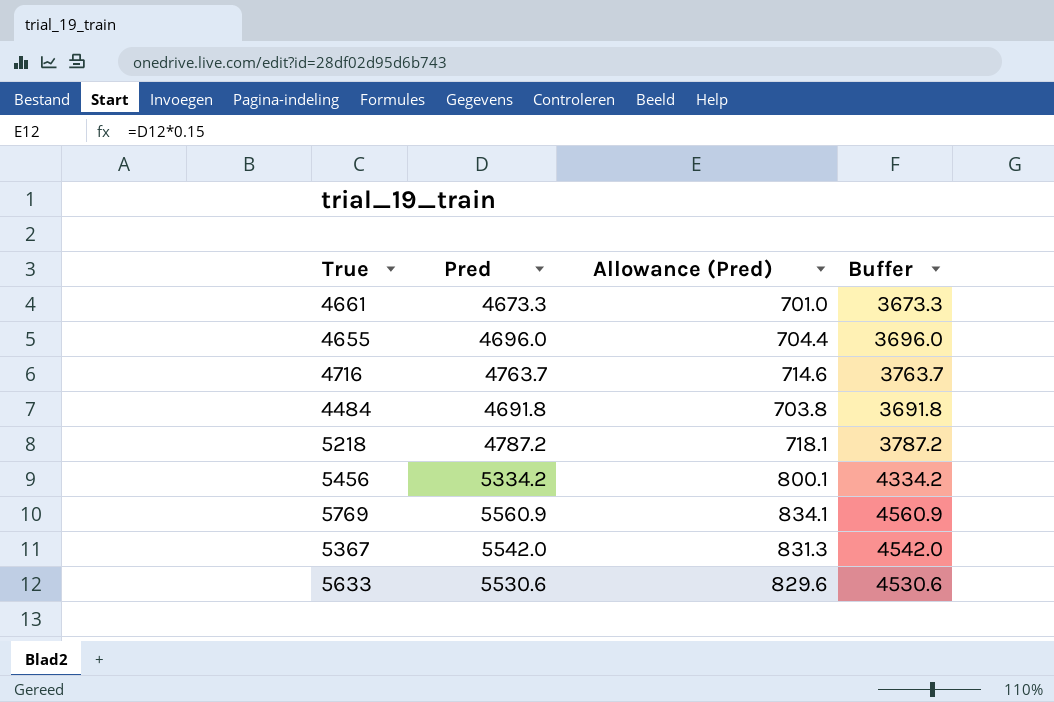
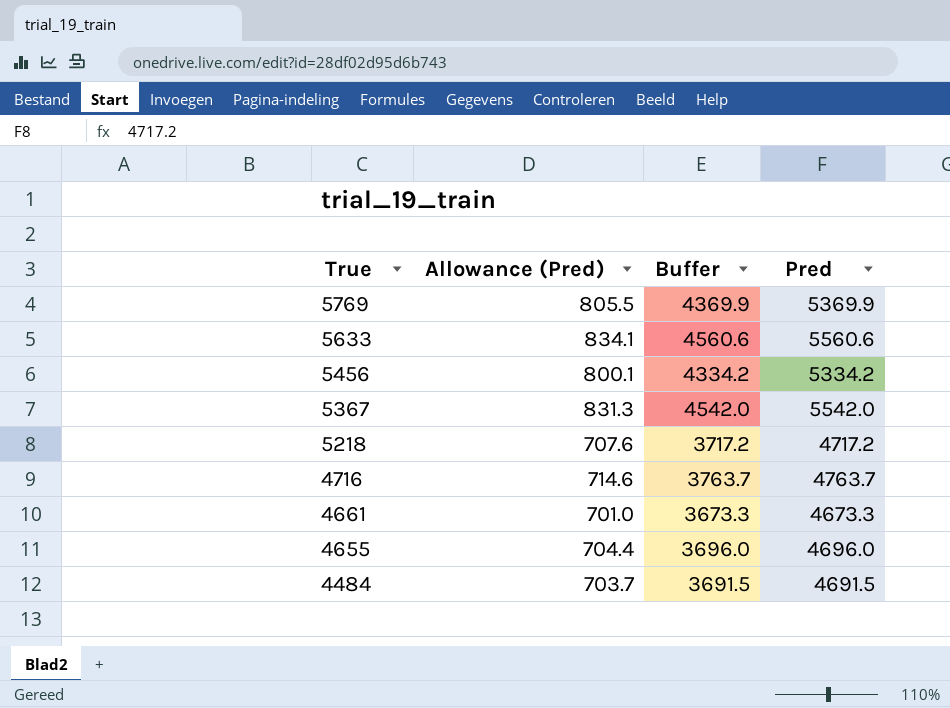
row order: none -> True descending
column Pred | position: 2 -> 4
5769 | Allowance (Pred): 834.1 -> 805.5
5769 | Buffer: 4560.9 -> 4369.9
5769 | Pred: 5560.9 -> 5369.9
5633 | Allowance (Pred): 829.6 -> 834.1
5633 | Buffer: 4530.6 -> 4560.6
5633 | Pred: 5530.6 -> 5560.6
5218 | Allowance (Pred): 718.1 -> 707.6
5218 | Buffer: 3787.2 -> 3717.2
5218 | Pred: 4787.2 -> 4717.2
4484 | Allowance (Pred): 703.8 -> 703.7
4484 | Buffer: 3691.8 -> 3691.5
4484 | Pred: 4691.8 -> 4691.5

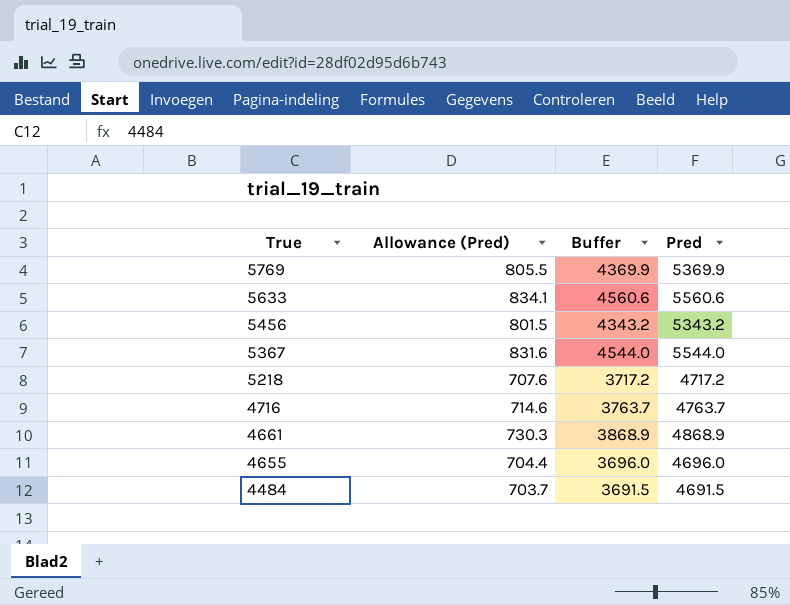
5456 | Allowance (Pred): 800.1 -> 801.5
5456 | Buffer: 4334.2 -> 4343.2
5456 | Pred: 5334.2 -> 5343.2
5367 | Allowance (Pred): 831.3 -> 831.6
5367 | Buffer: 4542.0 -> 4544.0
5367 | Pred: 5542.0 -> 5544.0
4661 | Allowance (Pred): 701.0 -> 730.3
4661 | Buffer: 3673.3 -> 3868.9
4661 | Pred: 4673.3 -> 4868.9

